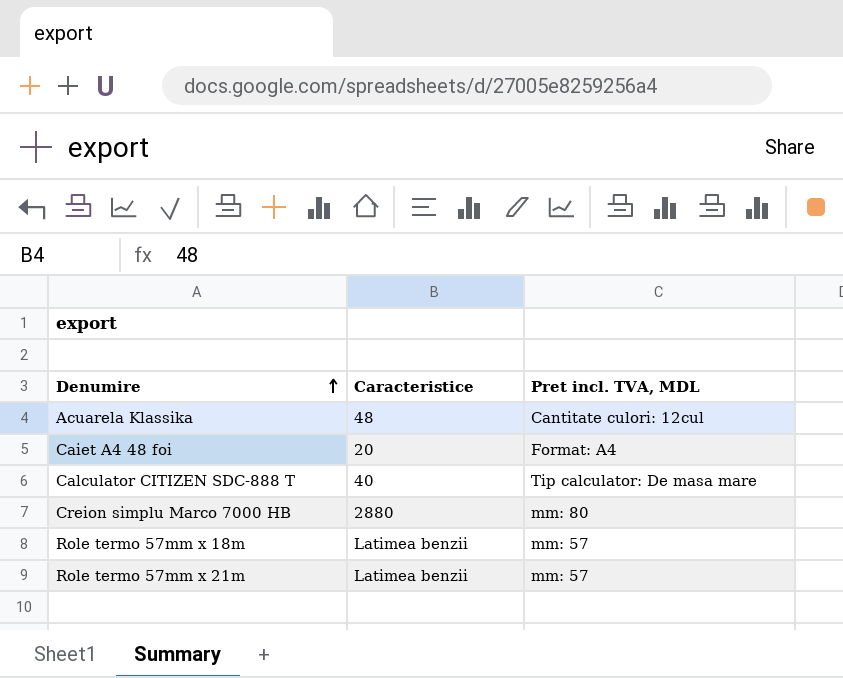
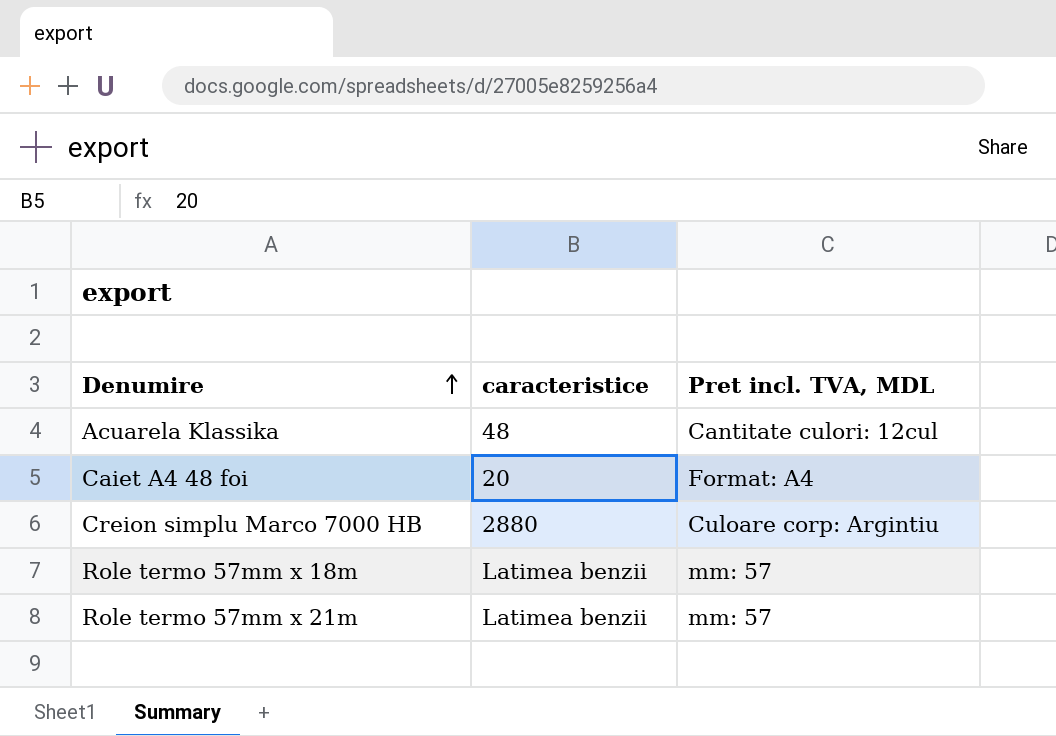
column name: Caracteristice -> caracteristice
row Calculator CITIZEN SDC-888 T: 40 | Tip calculator: De masa mare -> none
Creion simplu Marco 7000 HB | Pret incl. TVA, MDL: mm: 80 -> Culoare corp: Argintiu

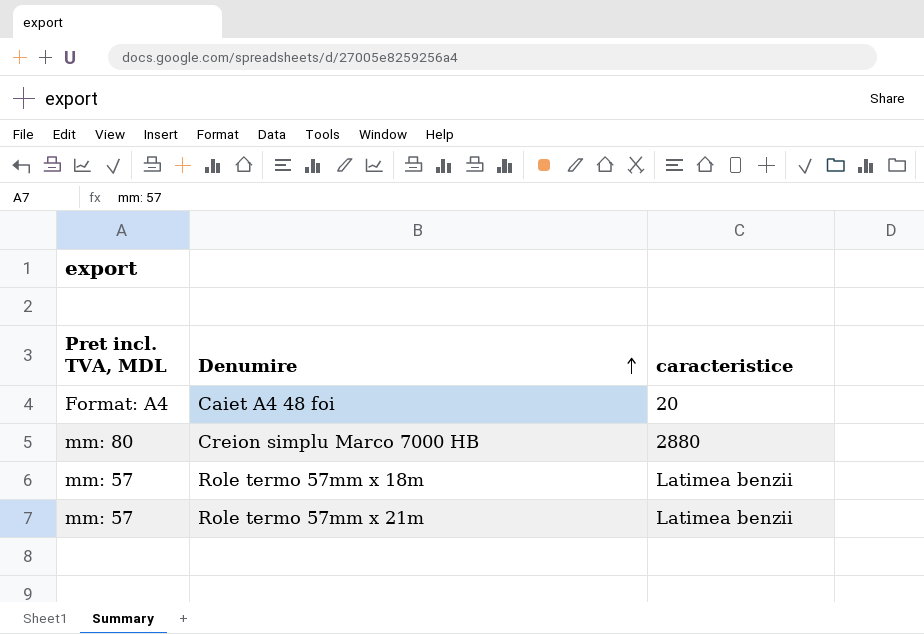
column Pret incl. TVA, MDL | position: 3 -> 1
row Acuarela Klassika: 48 | Cantitate culori: 12cul -> none
Creion simplu Marco 7000 HB | Pret incl. TVA, MDL: Culoare corp: Argintiu -> mm: 80

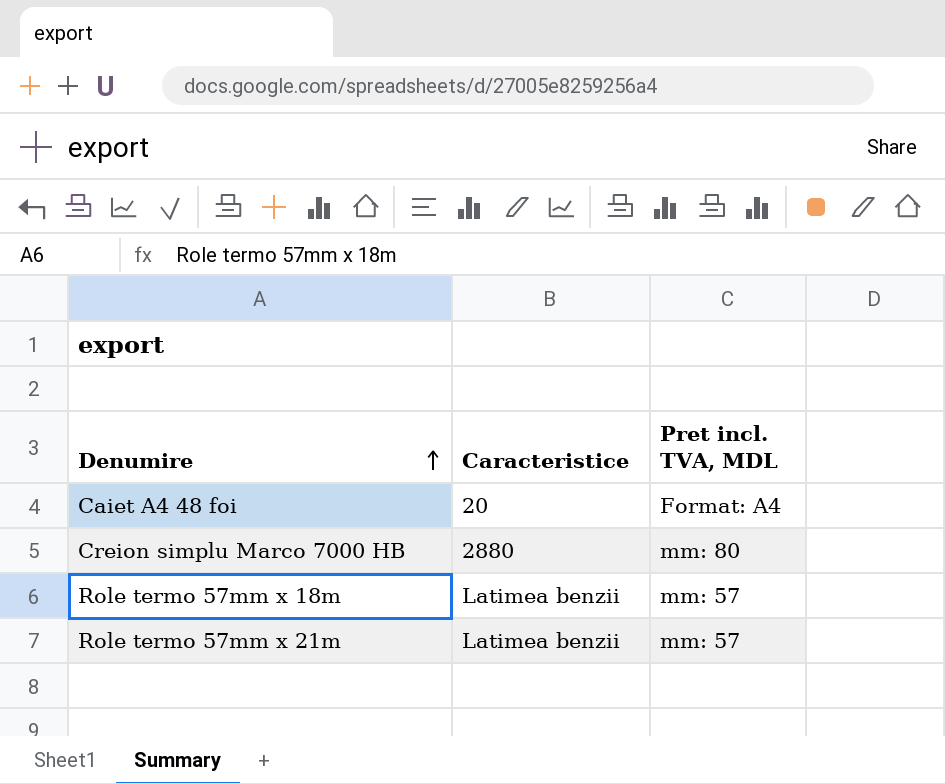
column name: caracteristice -> Caracteristice
column Pret incl. TVA, MDL | position: 1 -> 3

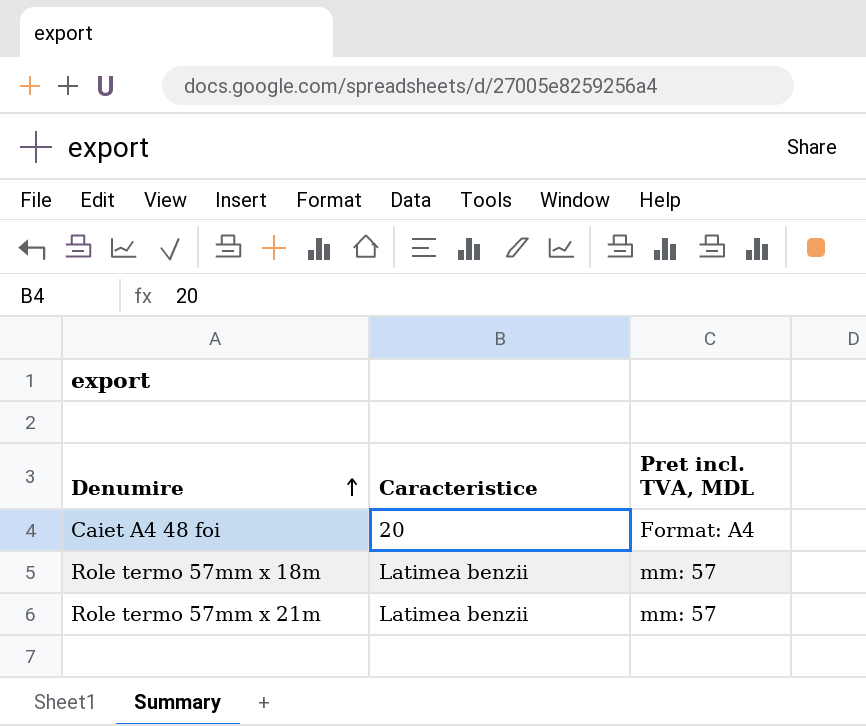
row Creion simplu Marco 7000 HB: 2880 | mm: 80 -> none

